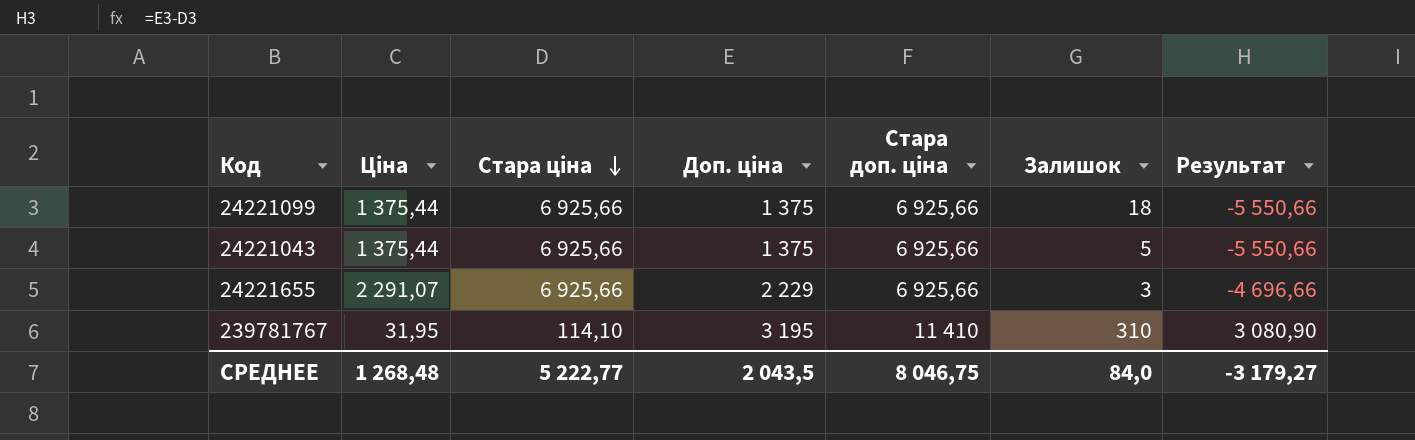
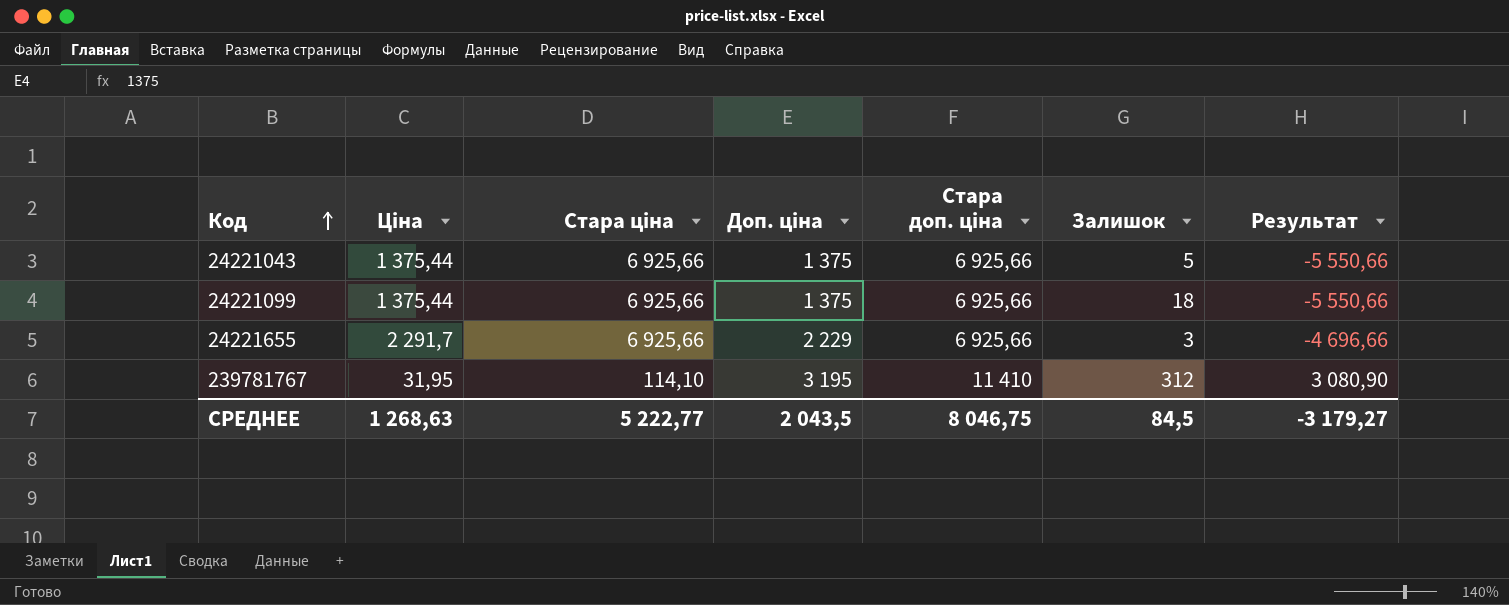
row order: Стара ціна descending -> Код ascending
24221655 | Ціна: 2 291,07 -> 2 291,7
239781767 | Залишок: 310 -> 312
СРЕДНЕЕ | Ціна: 1 268,48 -> 1 268,63
СРЕДНЕЕ | Залишок: 84,0 -> 84,5

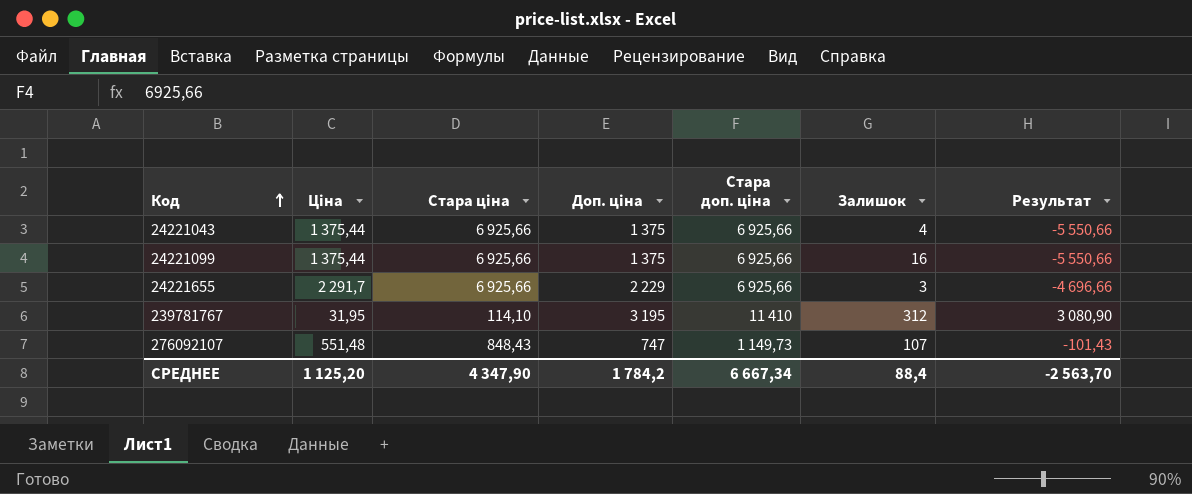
24221043 | Залишок: 5 -> 4
24221099 | Залишок: 18 -> 16
row 276092107: none -> 551,48 | 848,43 | 747 | 1 149,73 | 107 | -101,43
СРЕДНЕЕ | Ціна: 1 268,63 -> 1 125,20
СРЕДНЕЕ | Стара ціна: 5 222,77 -> 4 347,90
СРЕДНЕЕ | Доп. ціна: 2 043,5 -> 1 784,2
СРЕДНЕЕ | Стара доп. ціна: 8 046,75 -> 6 667,34
СРЕДНЕЕ | Залишок: 84,5 -> 88,4
СРЕДНЕЕ | Результат: -3 179,27 -> -2 563,70

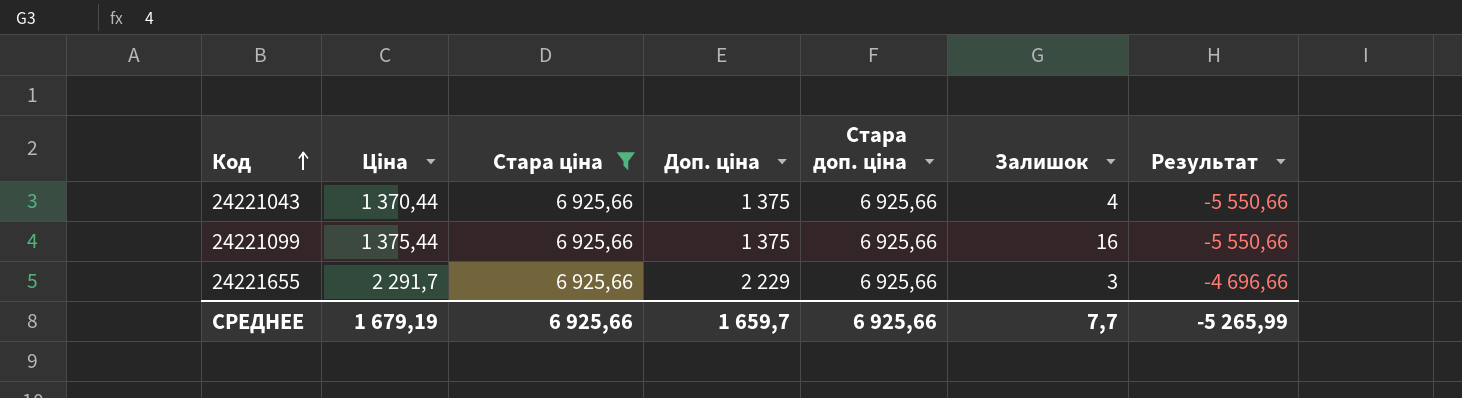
filter: none -> Стара ціна = 6 925,66
24221043 | Ціна: 1 375,44 -> 1 370,44
СРЕДНЕЕ | Ціна: 1 125,20 -> 1 679,19
СРЕДНЕЕ | Стара ціна: 4 347,90 -> 6 925,66
СРЕДНЕЕ | Доп. ціна: 1 784,2 -> 1 659,7
СРЕДНЕЕ | Стара доп. ціна: 6 667,34 -> 6 925,66
СРЕДНЕЕ | Залишок: 88,4 -> 7,7
СРЕДНЕЕ | Результат: -2 563,70 -> -5 265,99

